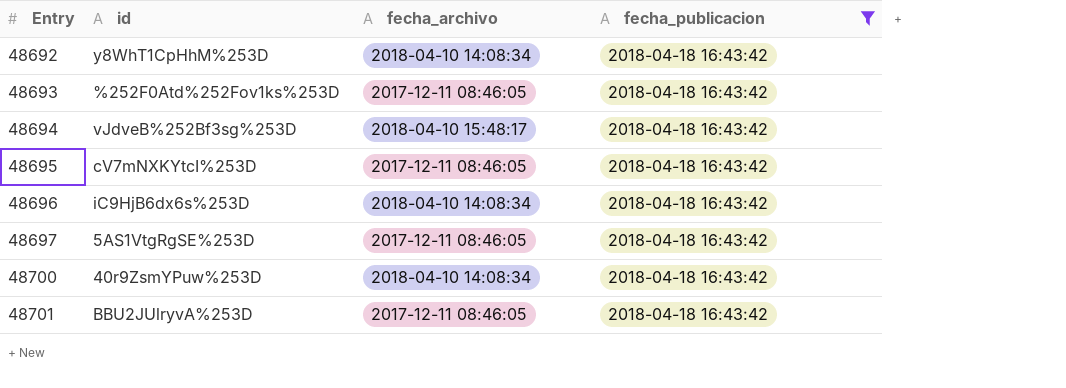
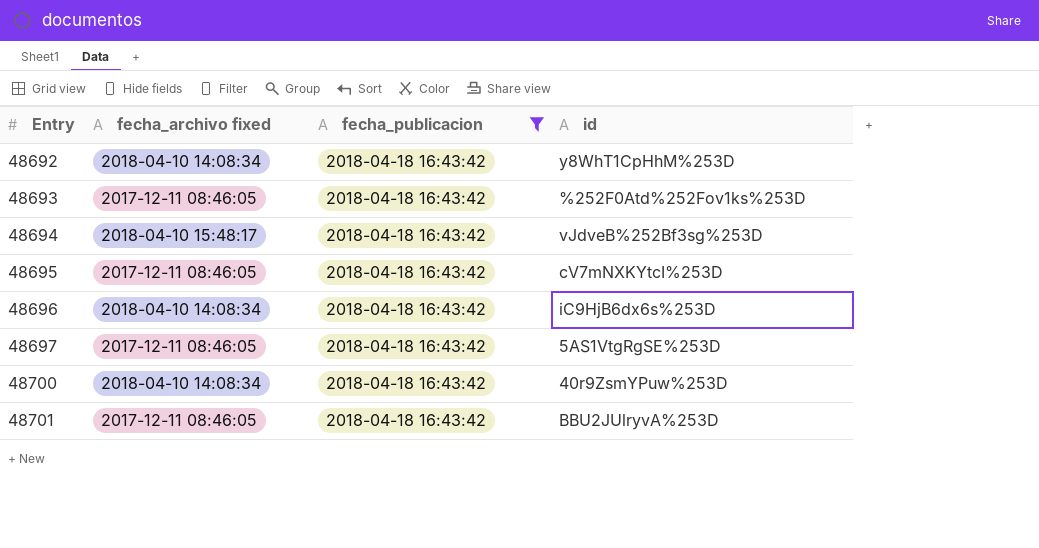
column name: fecha_archivo -> fecha_archivo fixed
column id | position: 2 -> 4

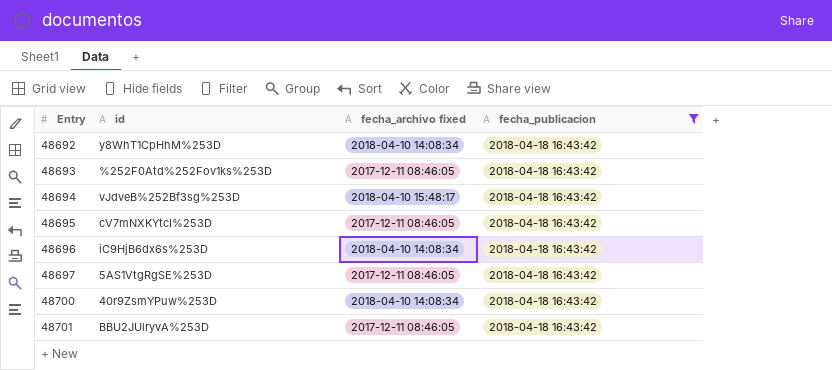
column id | position: 4 -> 2

